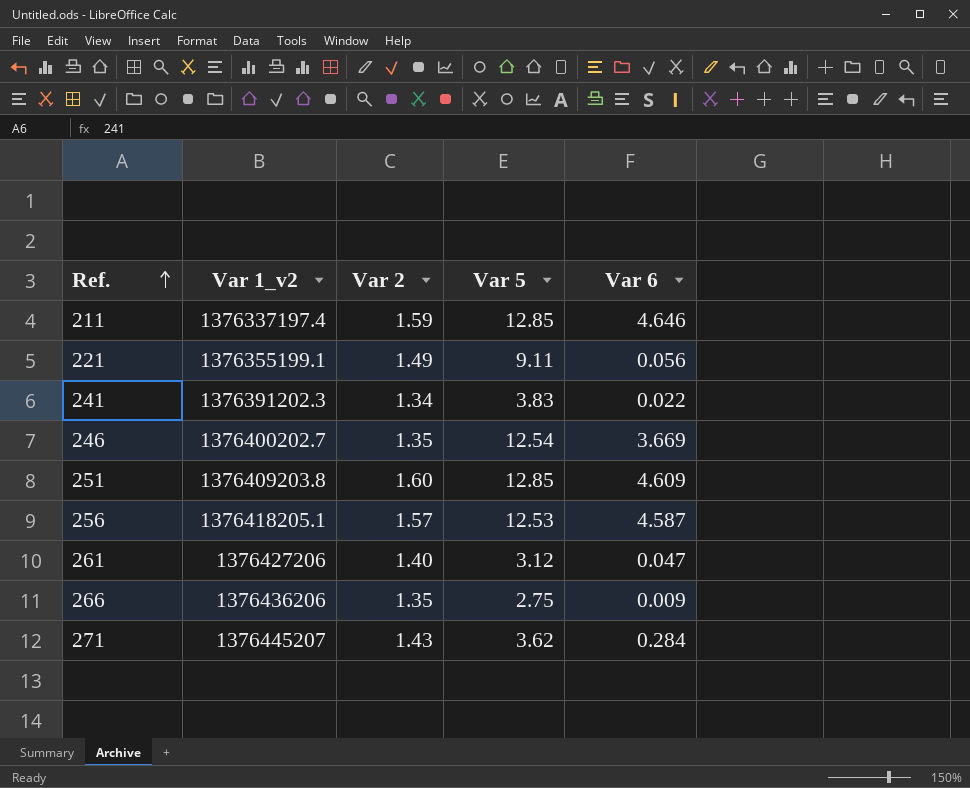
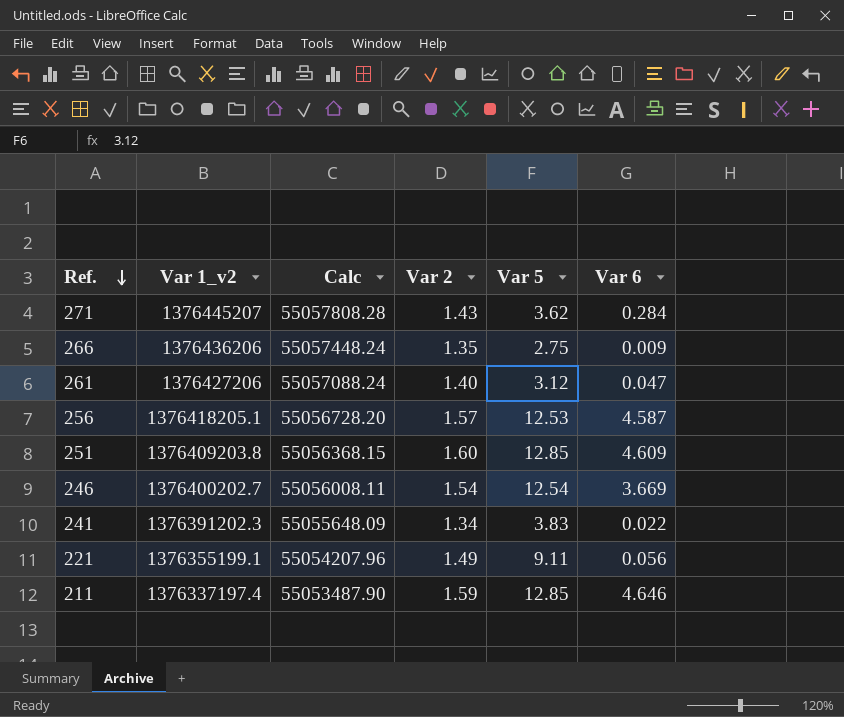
row order: Ref. ascending -> Ref. descending
column Calc | formula: none -> [Var 1_v2] * 0.04
246 | Var 2: 1.35 -> 1.54

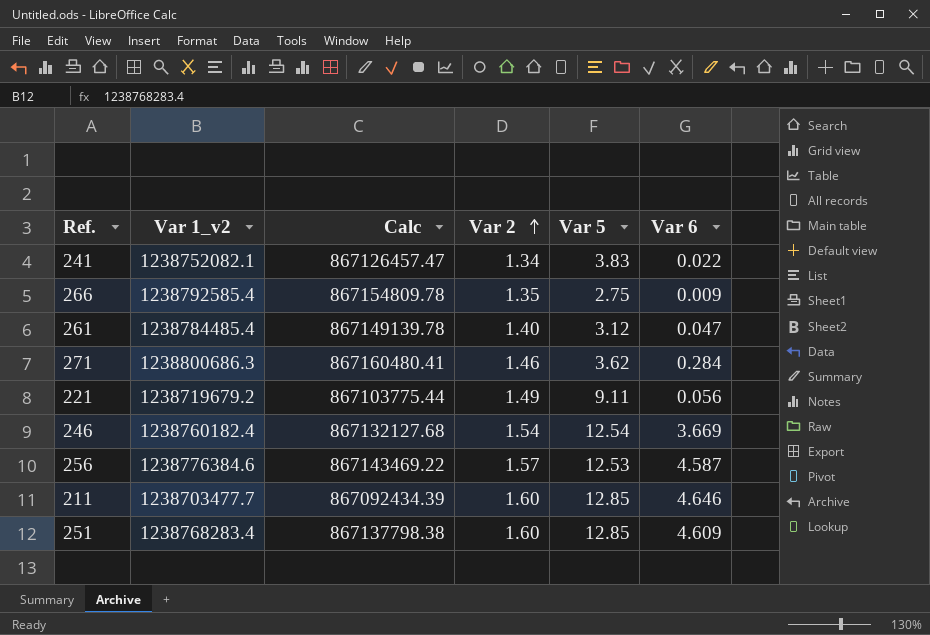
row order: Ref. descending -> Var 2 ascending
column Calc | formula: [Var 1_v2] * 0.04 -> [Var 1_v2] * 0.7
241 | Var 1_v2: 1376391202.3 -> 1238752082.1
266 | Var 1_v2: 1376436206 -> 1238792585.4
261 | Var 1_v2: 1376427206 -> 1238784485.4
271 | Var 1_v2: 1376445207 -> 1238800686.3
271 | Var 2: 1.43 -> 1.46
221 | Var 1_v2: 1376355199.1 -> 1238719679.2
246 | Var 1_v2: 1376400202.7 -> 1238760182.4
256 | Var 1_v2: 1376418205.1 -> 1238776384.6
211 | Var 1_v2: 1376337197.4 -> 1238703477.7
211 | Var 2: 1.59 -> 1.60
251 | Var 1_v2: 1376409203.8 -> 1238768283.4

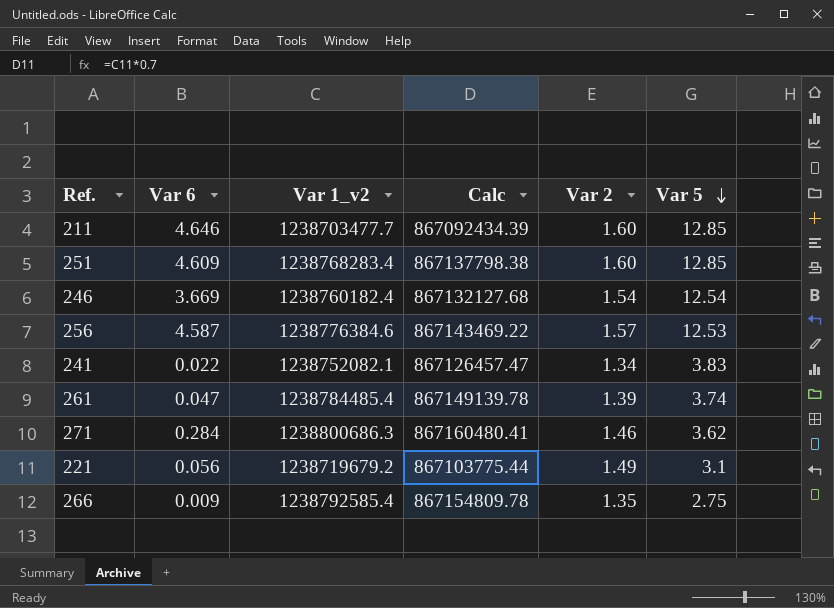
row order: Var 2 ascending -> Var 5 descending
column Var 6 | position: 6 -> 2
261 | Var 2: 1.40 -> 1.39
261 | Var 5: 3.12 -> 3.74
221 | Var 5: 9.11 -> 3.1

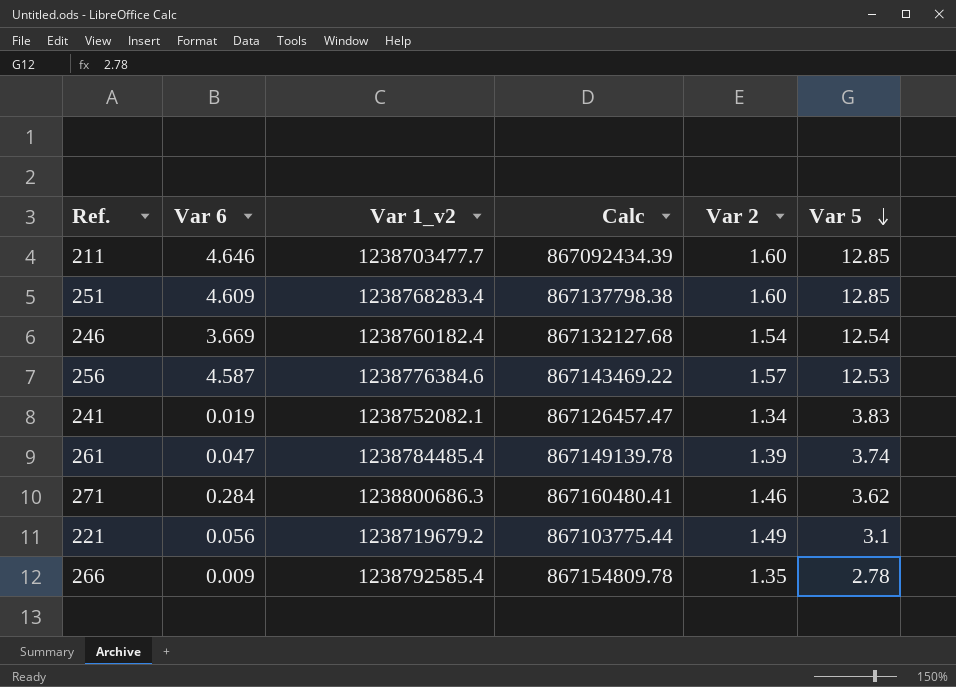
241 | Var 6: 0.022 -> 0.019
266 | Var 5: 2.75 -> 2.78

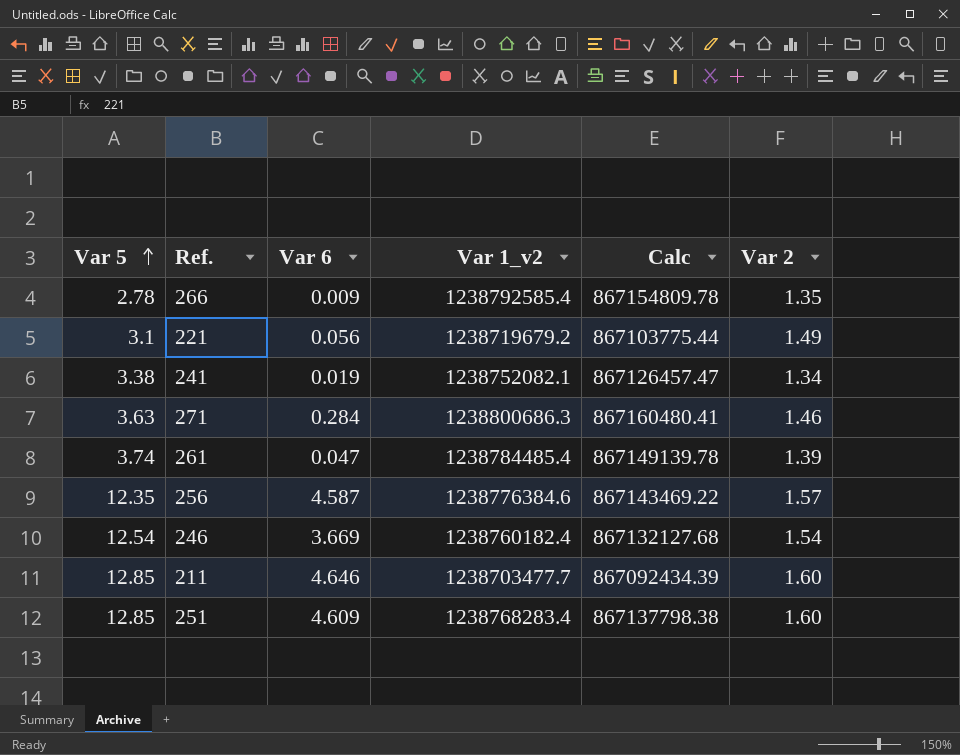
row order: Var 5 descending -> Var 5 ascending
column Var 5 | position: 6 -> 1
241 | Var 5: 3.83 -> 3.38
271 | Var 5: 3.62 -> 3.63
256 | Var 5: 12.53 -> 12.35

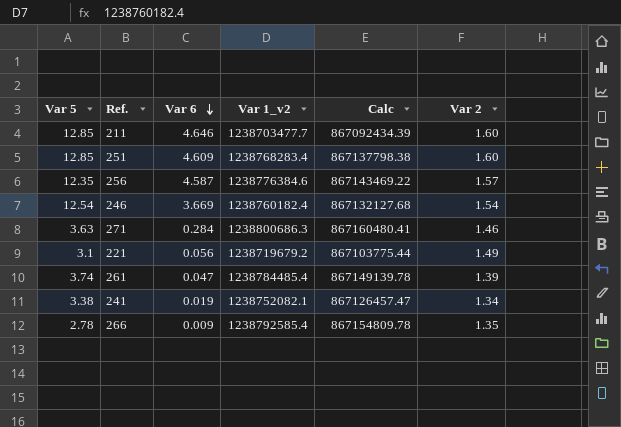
row order: Var 5 ascending -> Var 6 descending

